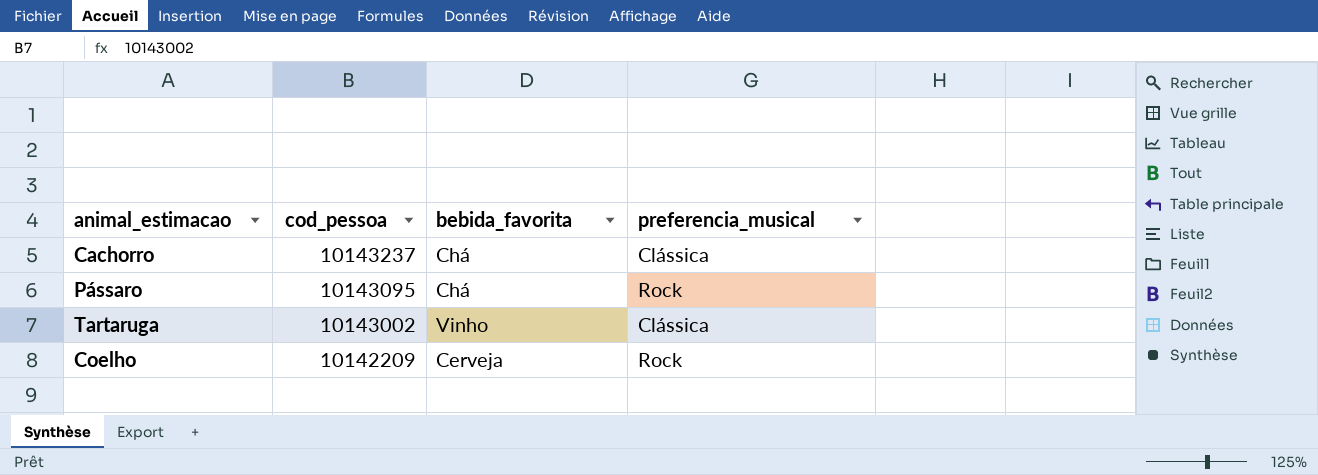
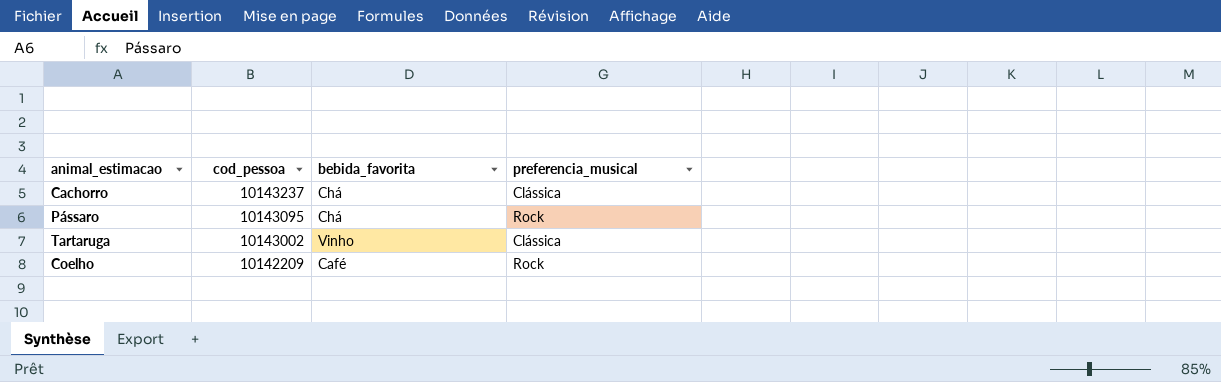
Coelho | bebida_favorita: Cerveja -> Café

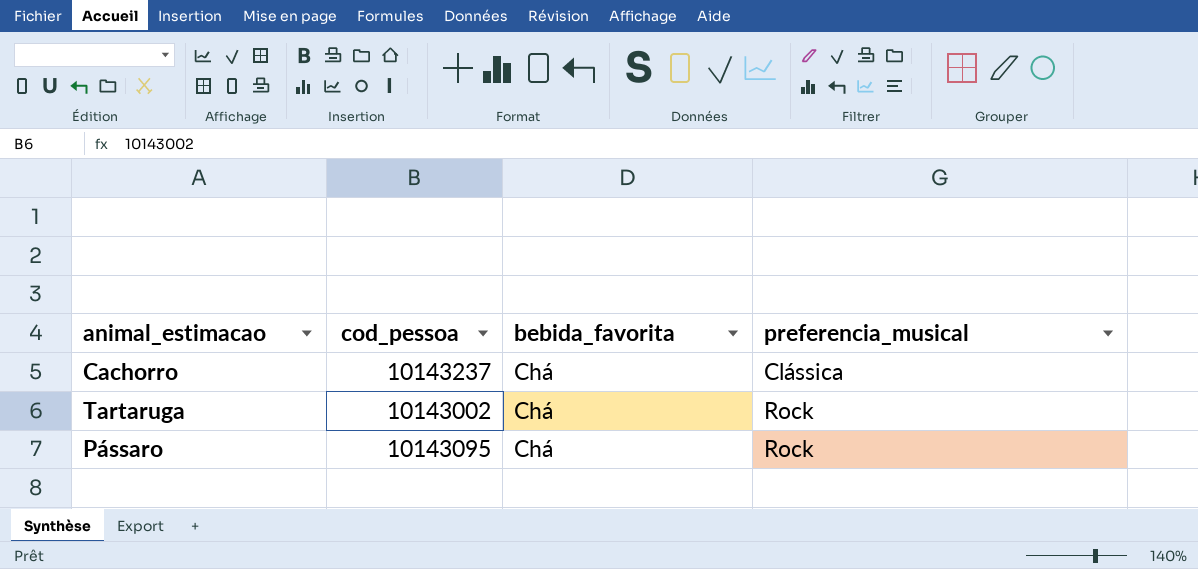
row order: cod_pessoa descending -> preferencia_musical ascending
row Coelho: 10142209 | Café | Rock -> none
Tartaruga | bebida_favorita: Vinho -> Chá
Tartaruga | preferencia_musical: Clássica -> Rock

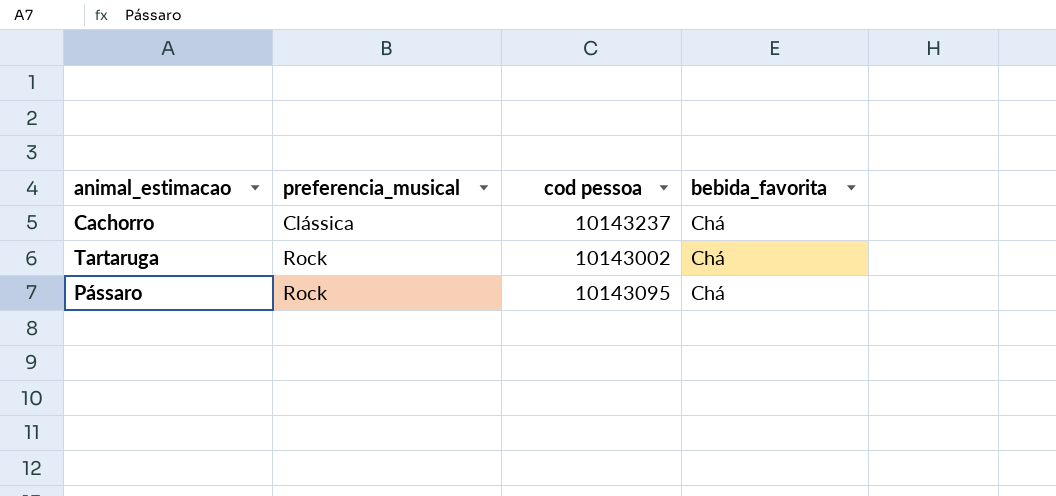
column preferencia_musical | position: 4 -> 2
column name: cod_pessoa -> cod pessoa

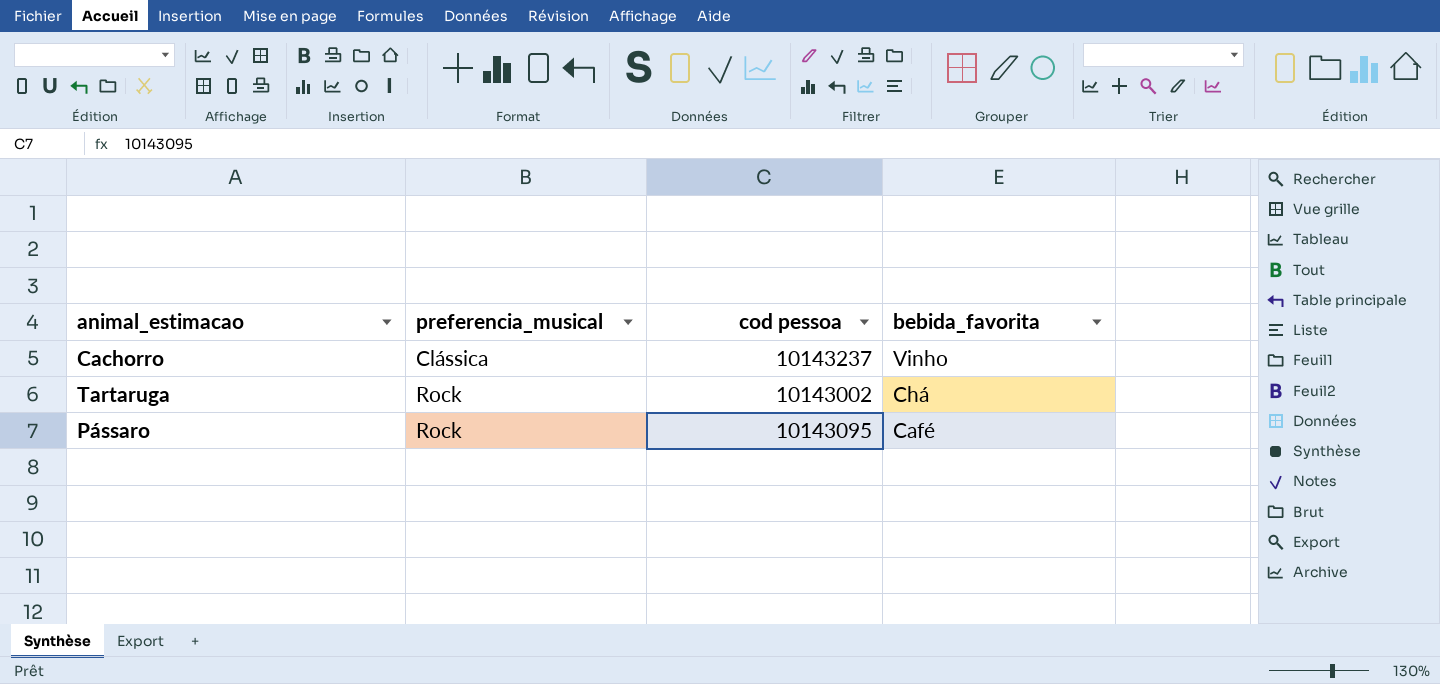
Cachorro | bebida_favorita: Chá -> Vinho
Pássaro | bebida_favorita: Chá -> Café

